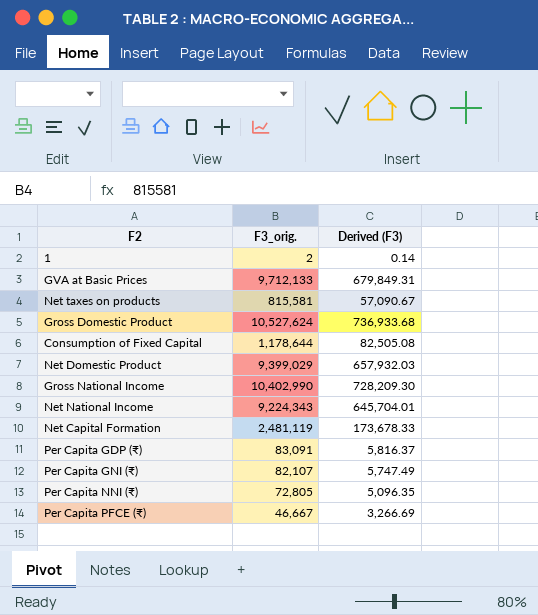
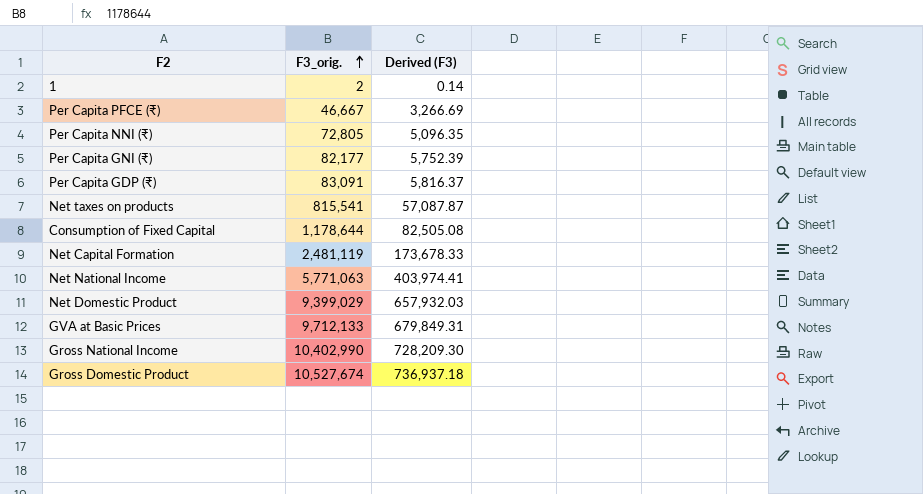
row order: none -> F3_orig. ascending
Per Capita GNI (₹) | F3_orig.: 82,107 -> 82,177
Per Capita GNI (₹) | Derived (F3): 5,747.49 -> 5,752.39
Net taxes on products | F3_orig.: 815,581 -> 815,541
Net taxes on products | Derived (F3): 57,090.67 -> 57,087.87
Net National Income | F3_orig.: 9,224,343 -> 5,771,063
Net National Income | Derived (F3): 645,704.01 -> 403,974.41
Gross Domestic Product | F3_orig.: 10,527,624 -> 10,527,674
Gross Domestic Product | Derived (F3): 736,933.68 -> 736,937.18

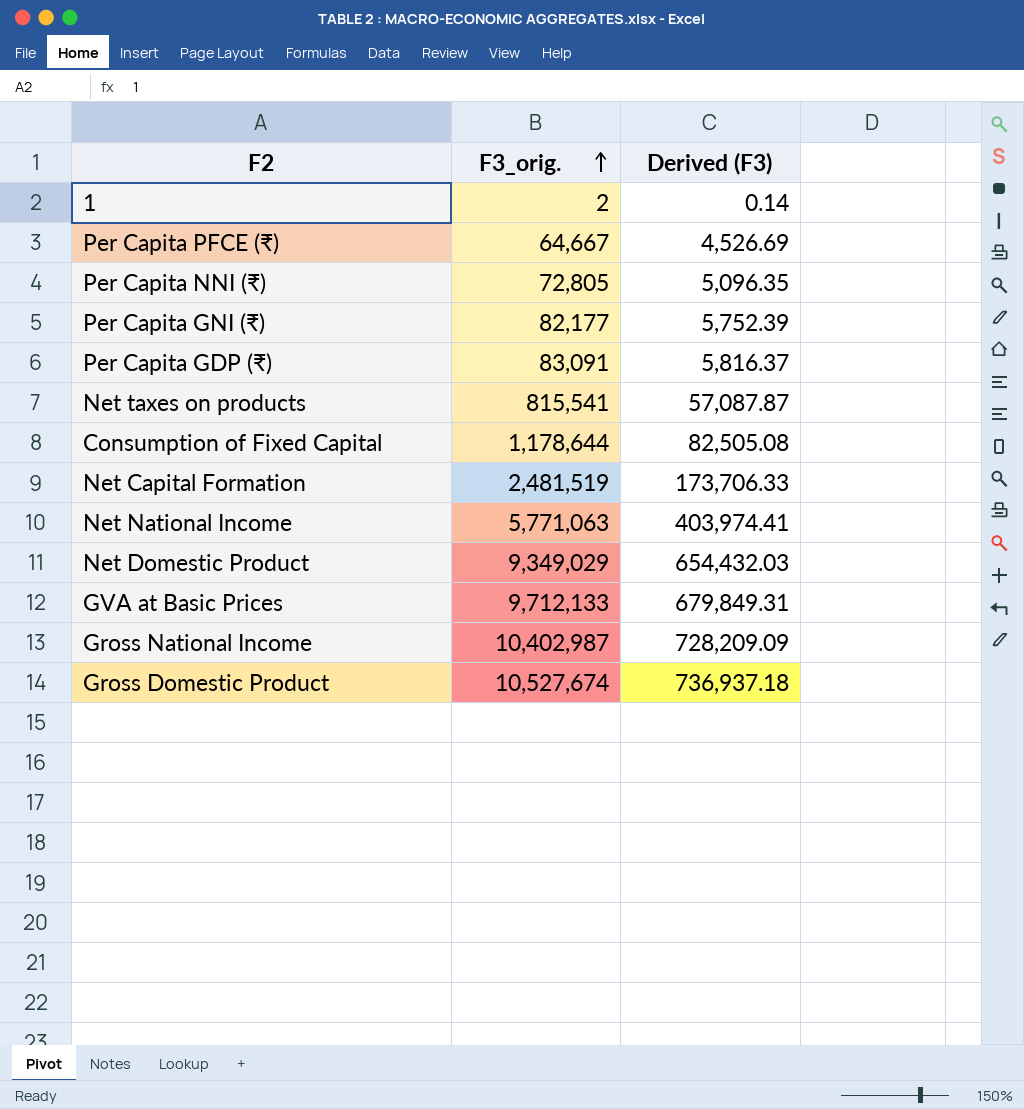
Per Capita PFCE (₹) | F3_orig.: 46,667 -> 64,667
Per Capita PFCE (₹) | Derived (F3): 3,266.69 -> 4,526.69
Net Capital Formation | F3_orig.: 2,481,119 -> 2,481,519
Net Capital Formation | Derived (F3): 173,678.33 -> 173,706.33
Net Domestic Product | F3_orig.: 9,399,029 -> 9,349,029
Net Domestic Product | Derived (F3): 657,932.03 -> 654,432.03
Gross National Income | F3_orig.: 10,402,990 -> 10,402,987
Gross National Income | Derived (F3): 728,209.30 -> 728,209.09

